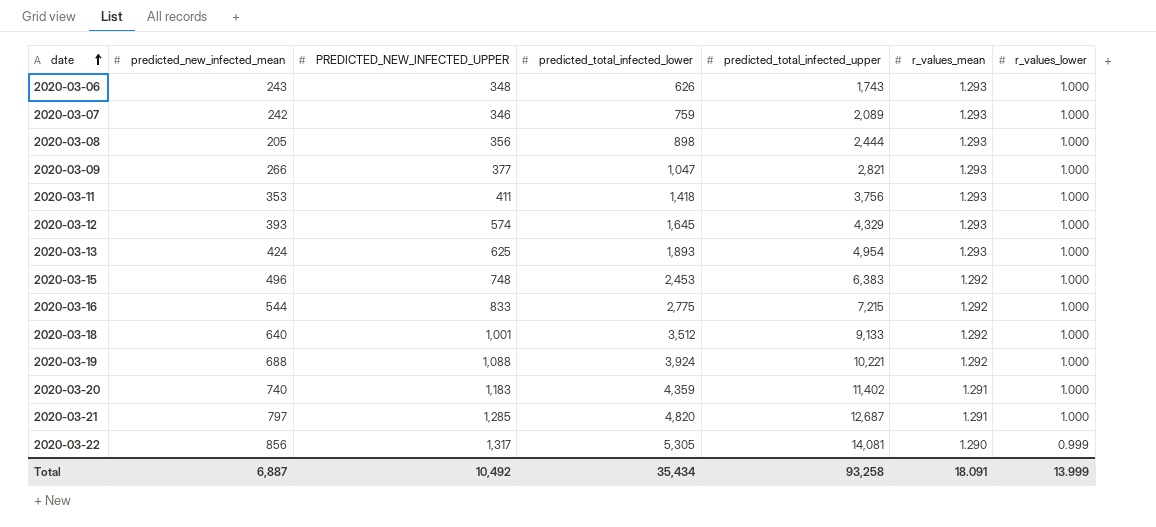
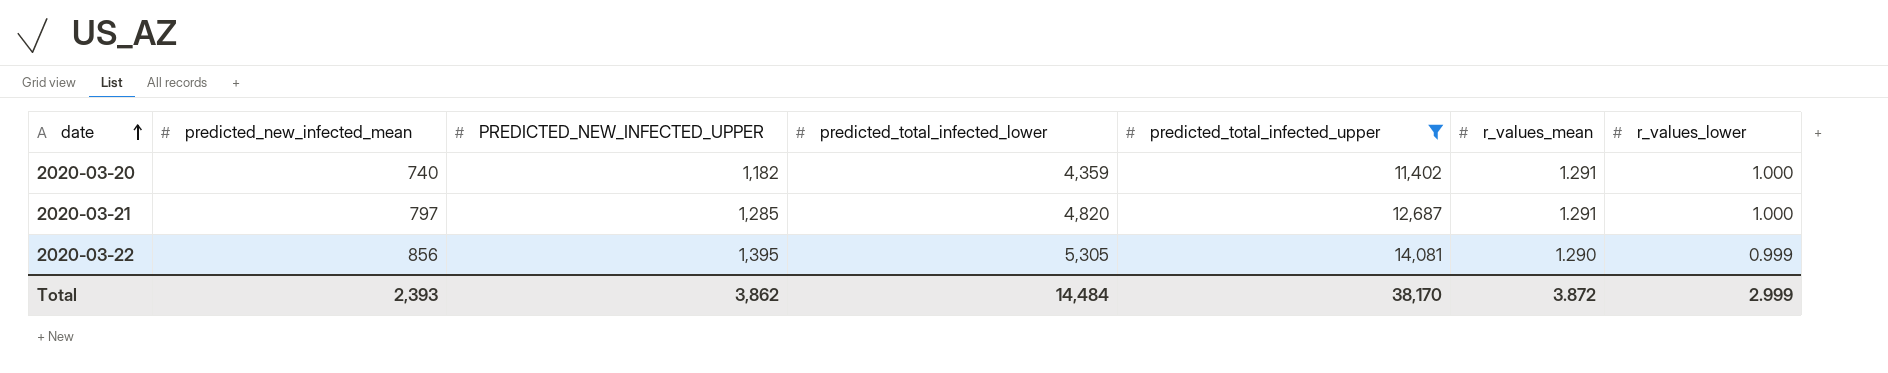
filter: none -> predicted_total_infected_upper >= 11,402
2020-03-20 | PREDICTED_NEW_INFECTED_UPPER: 1,183 -> 1,182
2020-03-22 | PREDICTED_NEW_INFECTED_UPPER: 1,317 -> 1,395
Total | predicted_new_infected_mean: 6,887 -> 2,393
Total | PREDICTED_NEW_INFECTED_UPPER: 10,492 -> 3,862
Total | predicted_total_infected_lower: 35,434 -> 14,484
Total | predicted_total_infected_upper: 93,258 -> 38,170
Total | r_values_mean: 18.091 -> 3.872
Total | r_values_lower: 13.999 -> 2.999

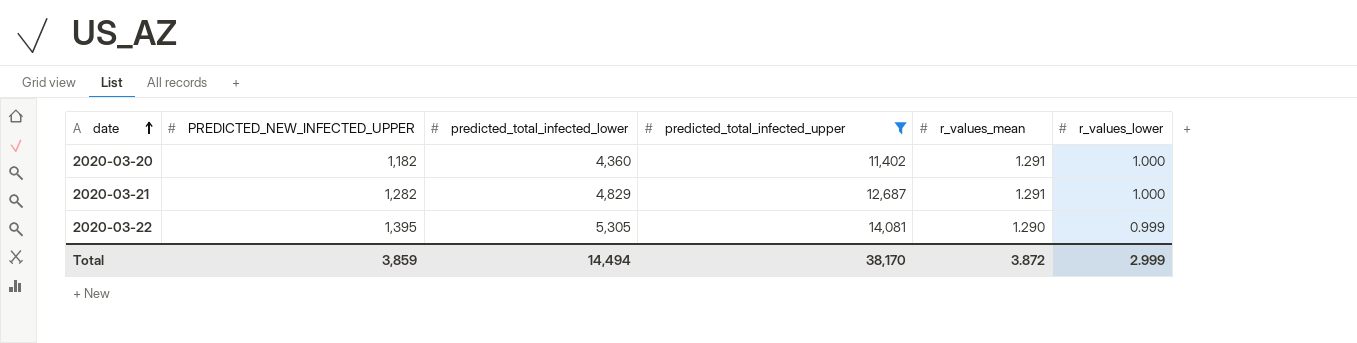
column predicted_new_infected_mean | position: 2 -> none
2020-03-20 | predicted_total_infected_lower: 4,359 -> 4,360
2020-03-21 | PREDICTED_NEW_INFECTED_UPPER: 1,285 -> 1,282
2020-03-21 | predicted_total_infected_lower: 4,820 -> 4,829
Total | PREDICTED_NEW_INFECTED_UPPER: 3,862 -> 3,859
Total | predicted_total_infected_lower: 14,484 -> 14,494

